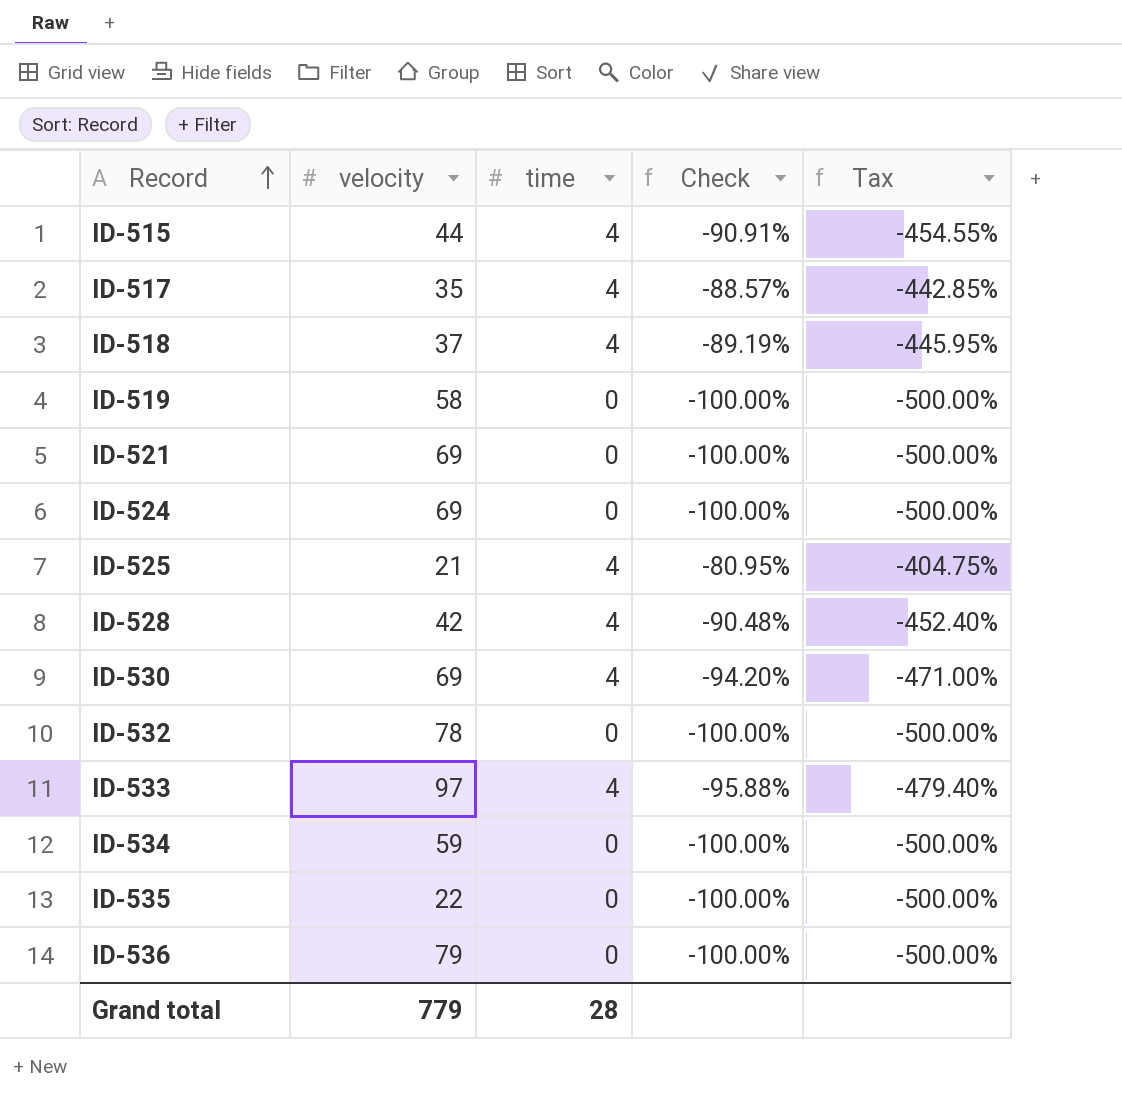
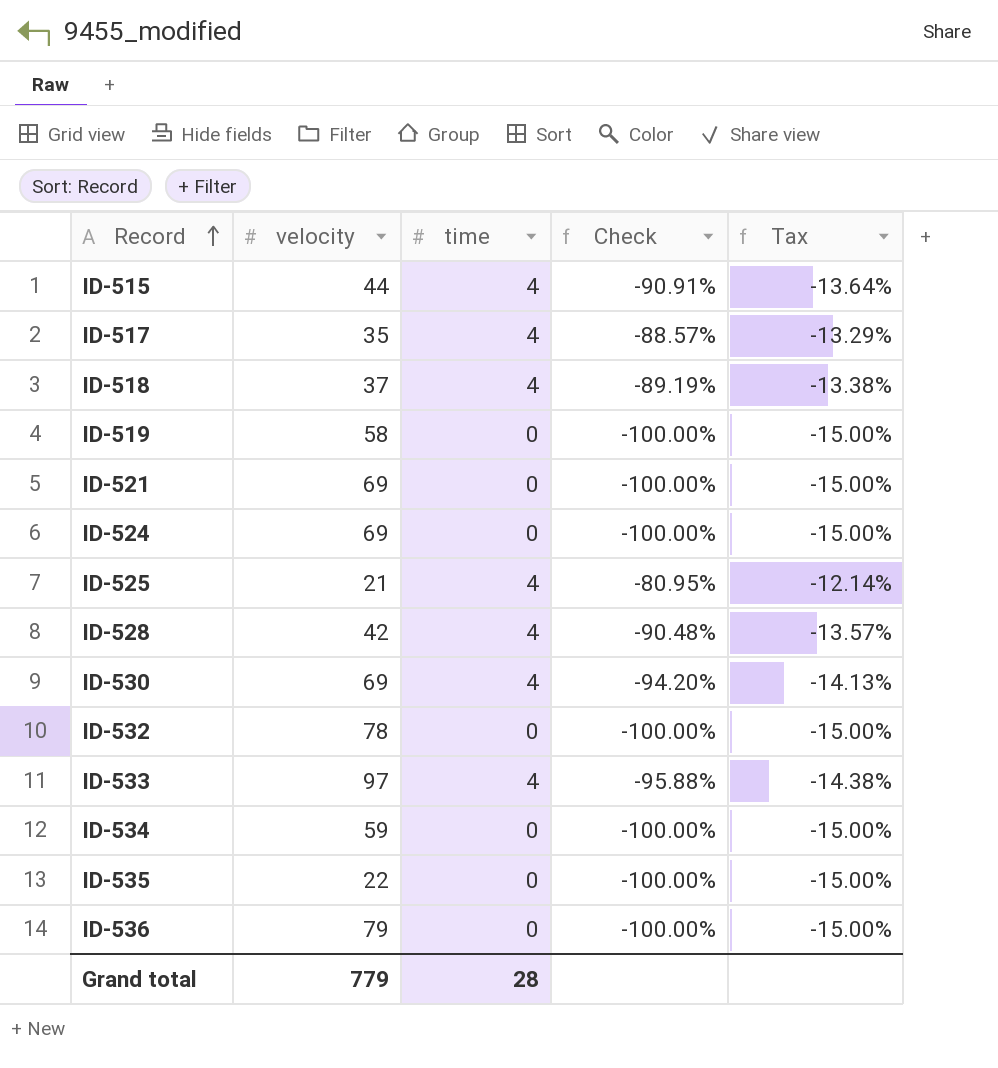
column Tax | formula: [Check] * 5 -> [Check] * 0.15

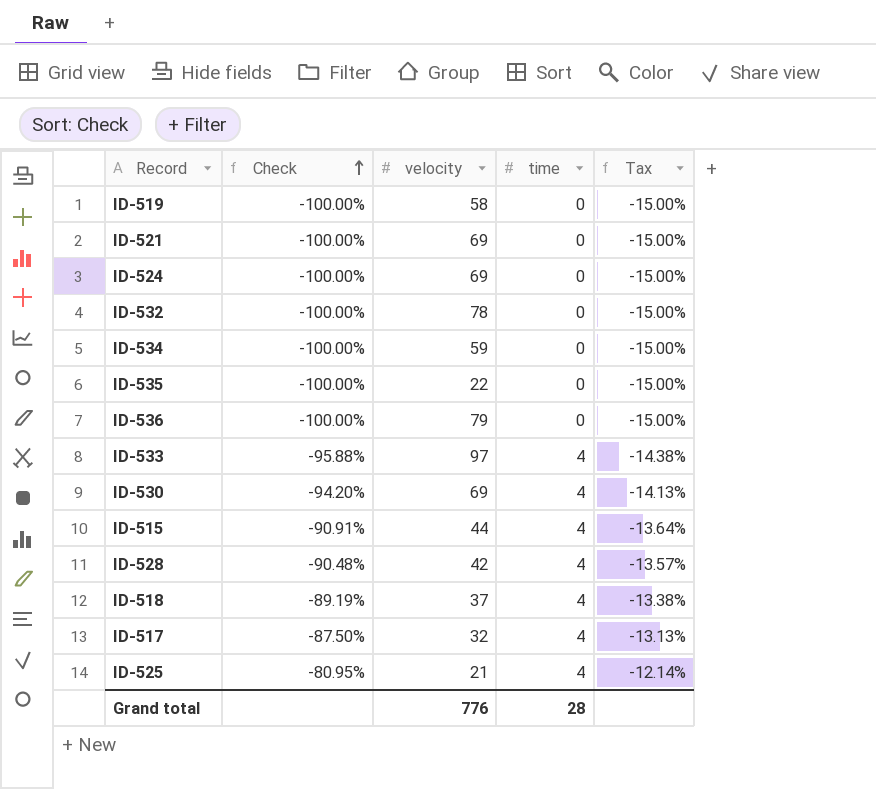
row order: Record ascending -> Check ascending
column Check | position: 4 -> 2
ID-517 | Check: -88.57% -> -87.50%
ID-517 | velocity: 35 -> 32
ID-517 | Tax: -13.29% -> -13.13%
Grand total | velocity: 779 -> 776

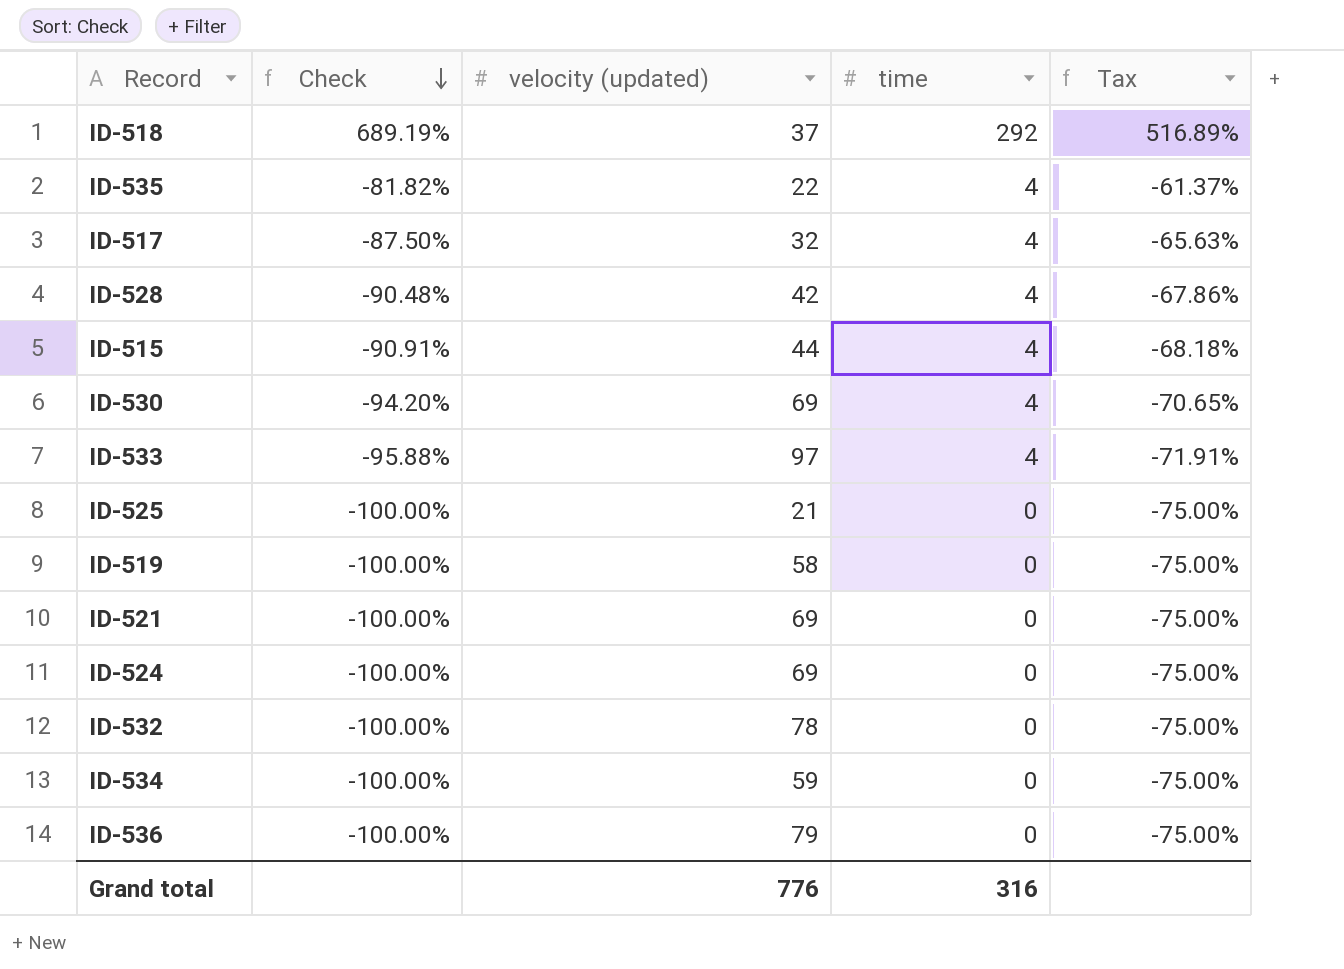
row order: Check ascending -> Check descending
column name: velocity -> velocity (updated)
column Tax | formula: [Check] * 0.15 -> [Check] * 0.75
ID-518 | Check: -89.19% -> 689.19%
ID-518 | time: 4 -> 292
ID-535 | Check: -100.00% -> -81.82%
ID-535 | time: 0 -> 4
ID-525 | Check: -80.95% -> -100.00%
ID-525 | time: 4 -> 0
Grand total | time: 28 -> 316

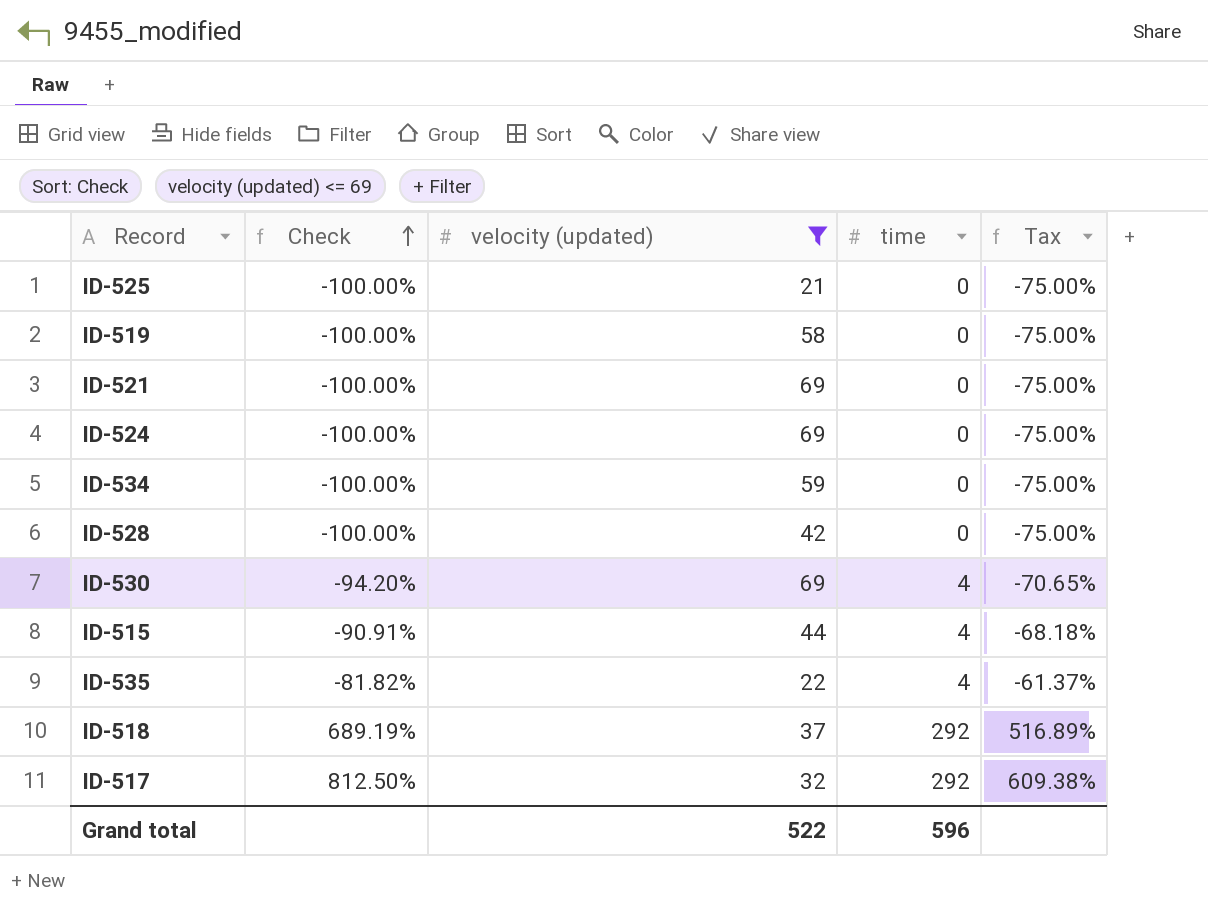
filter: none -> velocity (updated) <= 69
row order: Check descending -> Check ascending
ID-528 | Check: -90.48% -> -100.00%
ID-528 | time: 4 -> 0
ID-528 | Tax: -67.86% -> -75.00%
ID-517 | Check: -87.50% -> 812.50%
ID-517 | time: 4 -> 292
ID-517 | Tax: -65.63% -> 609.38%
Grand total | velocity (updated): 776 -> 522
Grand total | time: 316 -> 596

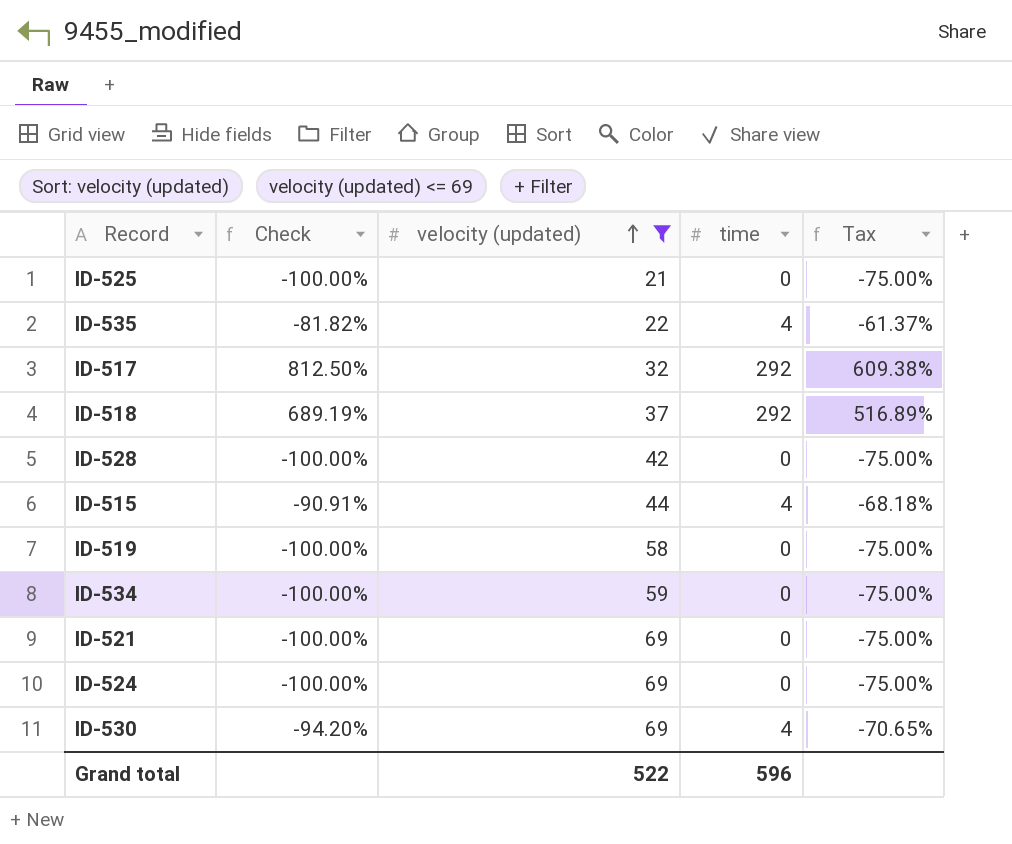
row order: Check ascending -> velocity (updated) ascending

